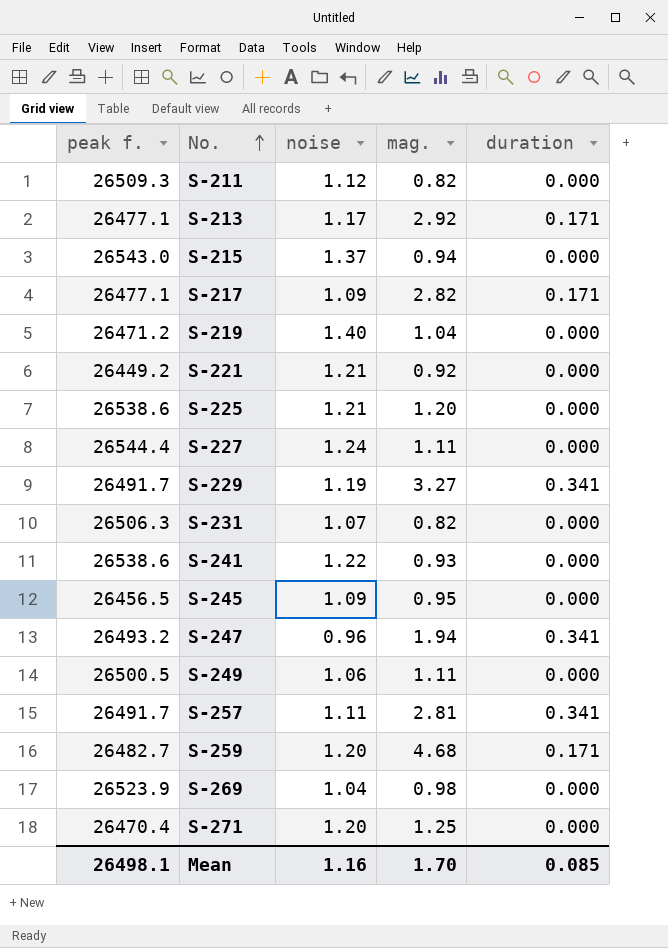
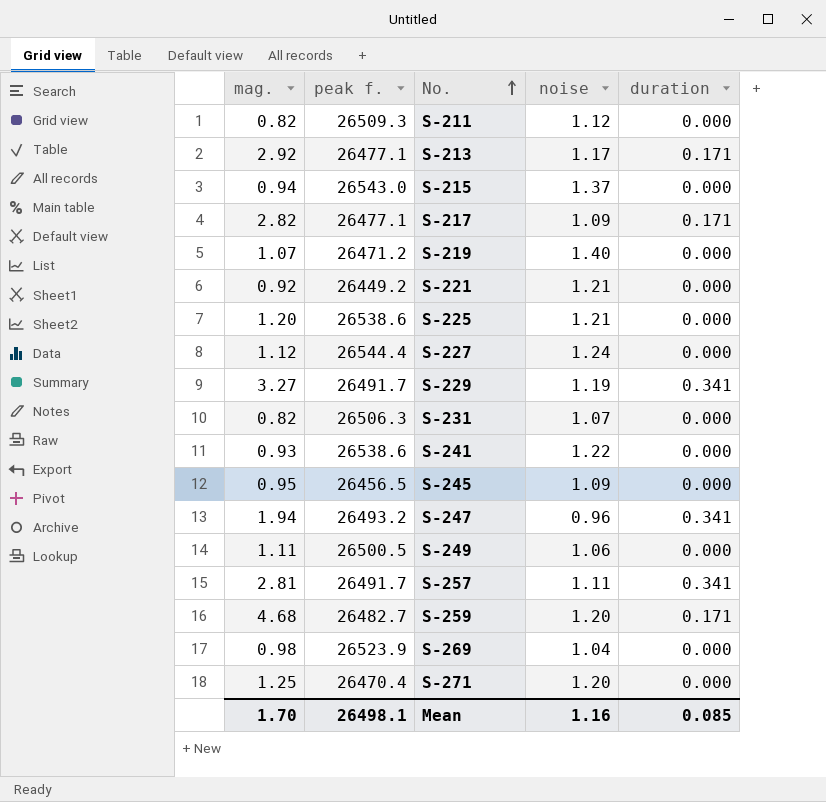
column mag. | position: 4 -> 1
S-219 | mag.: 1.04 -> 1.07
S-227 | mag.: 1.11 -> 1.12

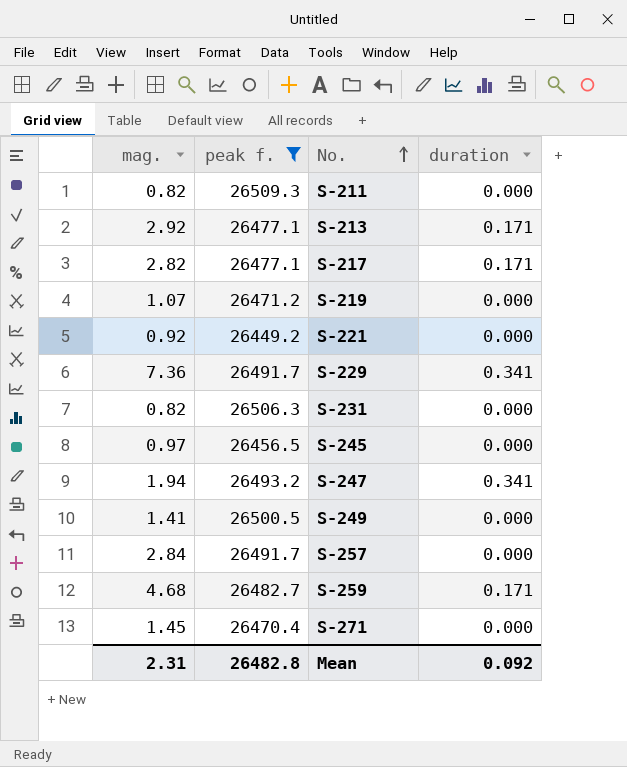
filter: none -> peak f. <= 26509.3
column noise | position: 4 -> none
S-229 | mag.: 3.27 -> 7.36
S-245 | mag.: 0.95 -> 0.97
S-249 | mag.: 1.11 -> 1.41
S-257 | mag.: 2.81 -> 2.84
S-257 | duration: 0.341 -> 0.000
S-271 | mag.: 1.25 -> 1.45
Mean | mag.: 1.70 -> 2.31
Mean | peak f.: 26498.1 -> 26482.8
Mean | duration: 0.085 -> 0.092

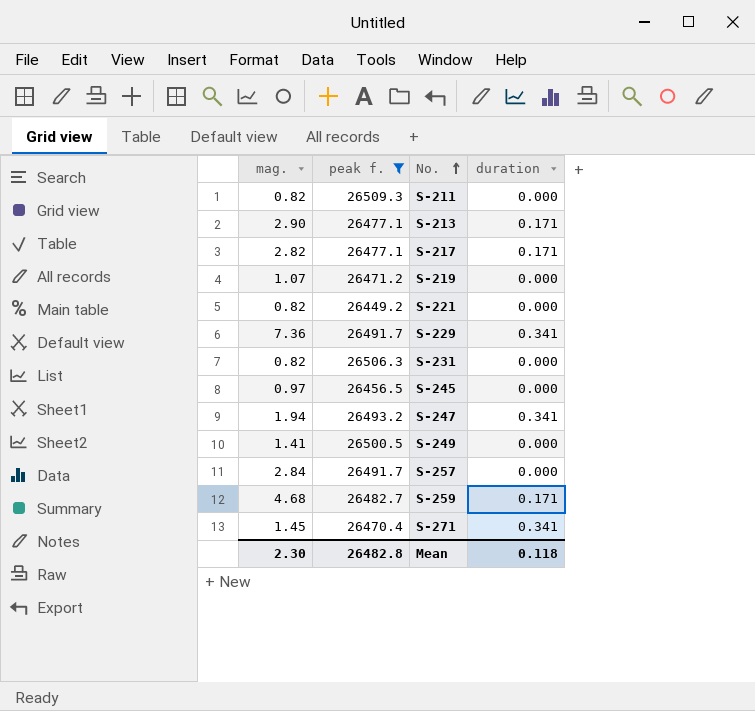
S-213 | mag.: 2.92 -> 2.90
S-221 | mag.: 0.92 -> 0.82
S-271 | duration: 0.000 -> 0.341
Mean | mag.: 2.31 -> 2.30
Mean | duration: 0.092 -> 0.118

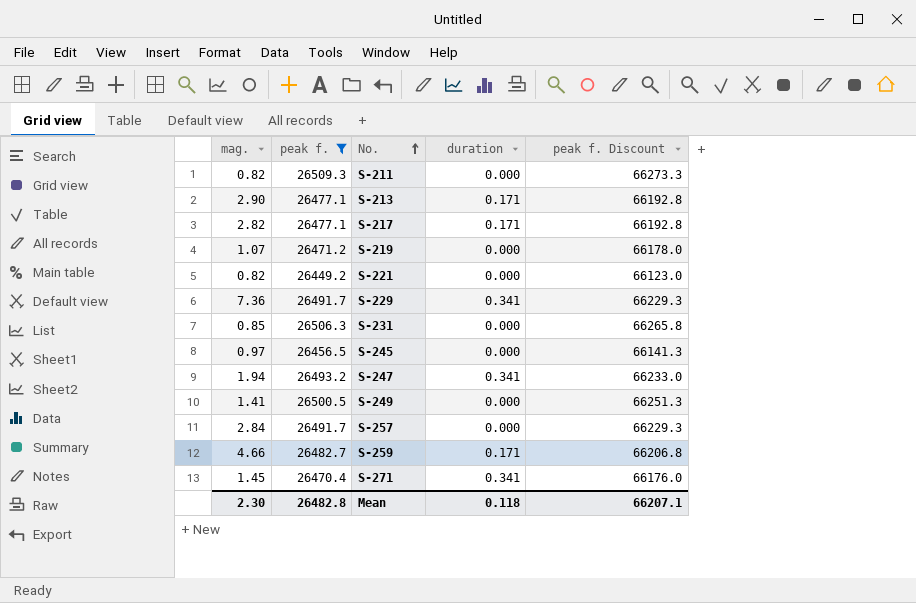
column peak f. Discount | formula: none -> [peak f.] * 2.5
S-231 | mag.: 0.82 -> 0.85
S-259 | mag.: 4.68 -> 4.66

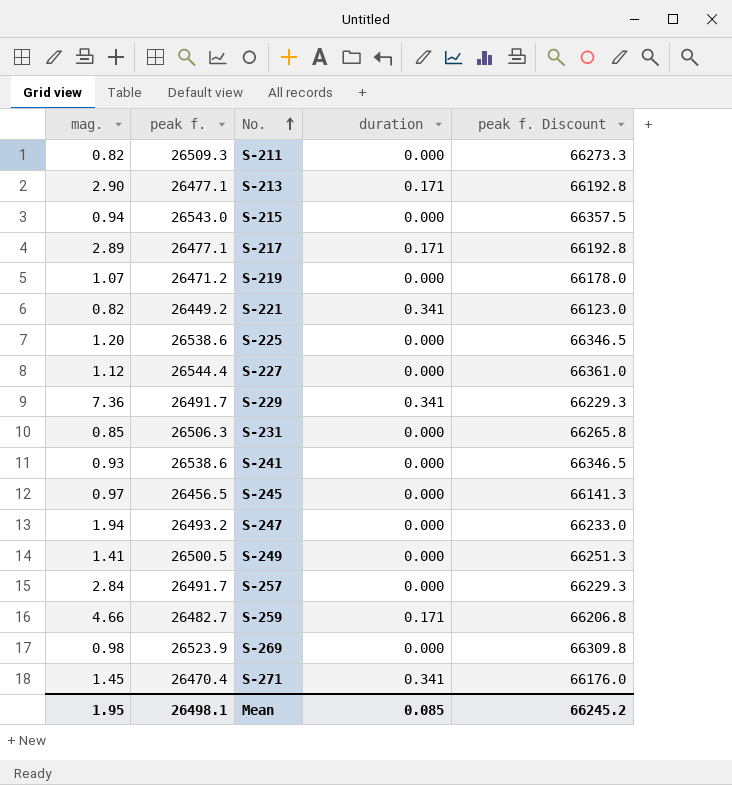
filter: peak f. <= 26509.3 -> none
S-217 | mag.: 2.82 -> 2.89
S-221 | duration: 0.000 -> 0.341
S-247 | duration: 0.341 -> 0.000
Mean | mag.: 2.30 -> 1.95
Mean | peak f.: 26482.8 -> 26498.1
Mean | duration: 0.118 -> 0.085
Mean | peak f. Discount: 66207.1 -> 66245.2

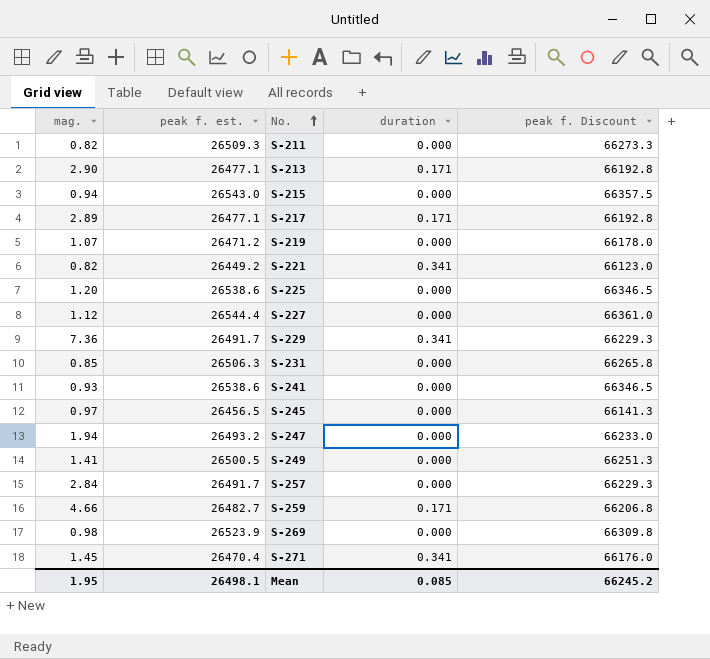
column name: peak f. -> peak f. est.

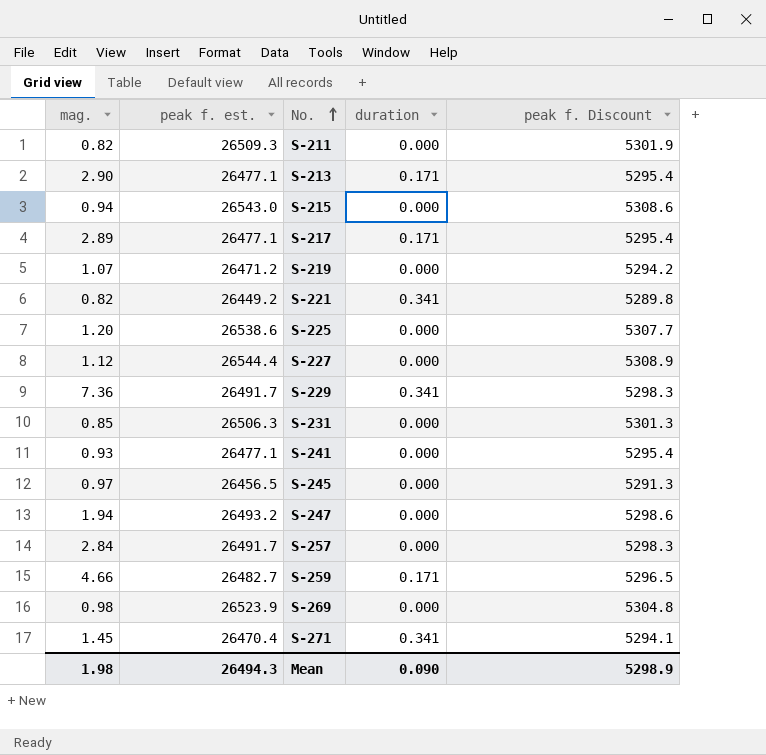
column peak f. Discount | formula: [peak f. est.] * 2.5 -> [peak f. est.] * 0.2
row S-249: 1.41 | 26500.5 | 0.000 | 66251.3 -> none
S-241 | peak f. est.: 26538.6 -> 26477.1
Mean | mag.: 1.95 -> 1.98
Mean | peak f. est.: 26498.1 -> 26494.3
Mean | duration: 0.085 -> 0.090
Mean | peak f. Discount: 66245.2 -> 5298.9

